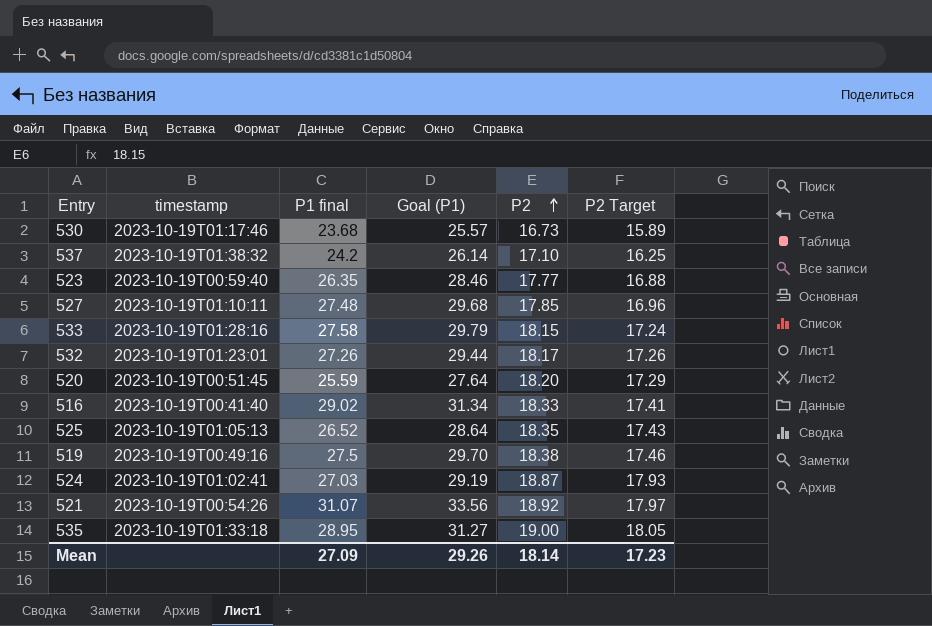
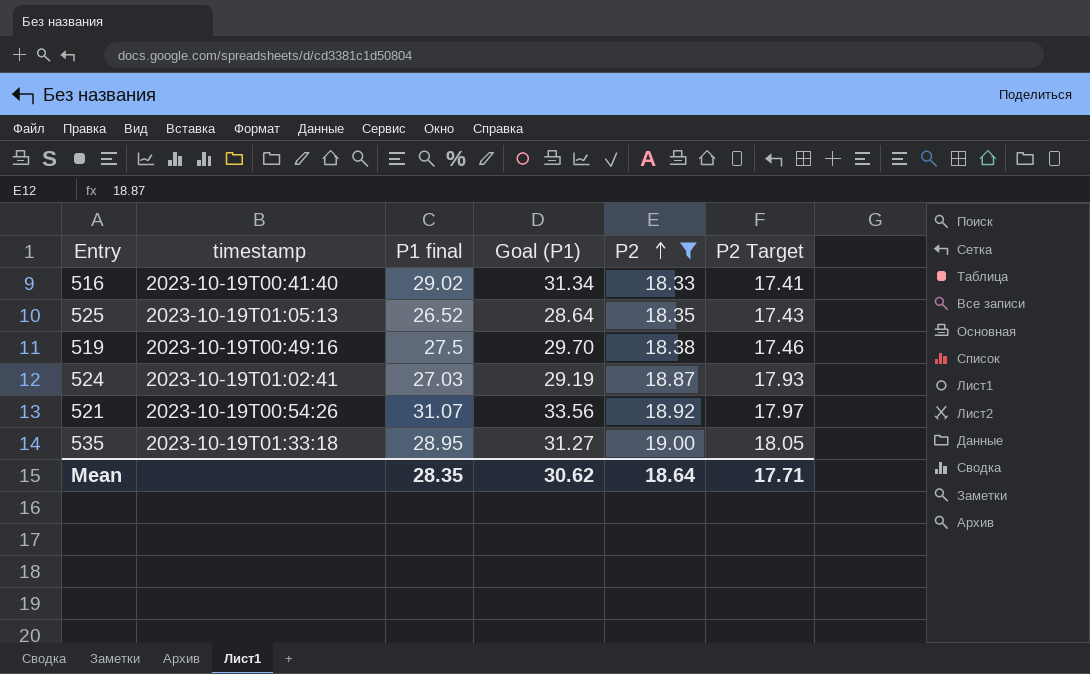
filter: none -> P2 >= 18.33
Mean | P1 final: 27.09 -> 28.35
Mean | Goal (P1): 29.26 -> 30.62
Mean | P2: 18.14 -> 18.64
Mean | P2 Target: 17.23 -> 17.71

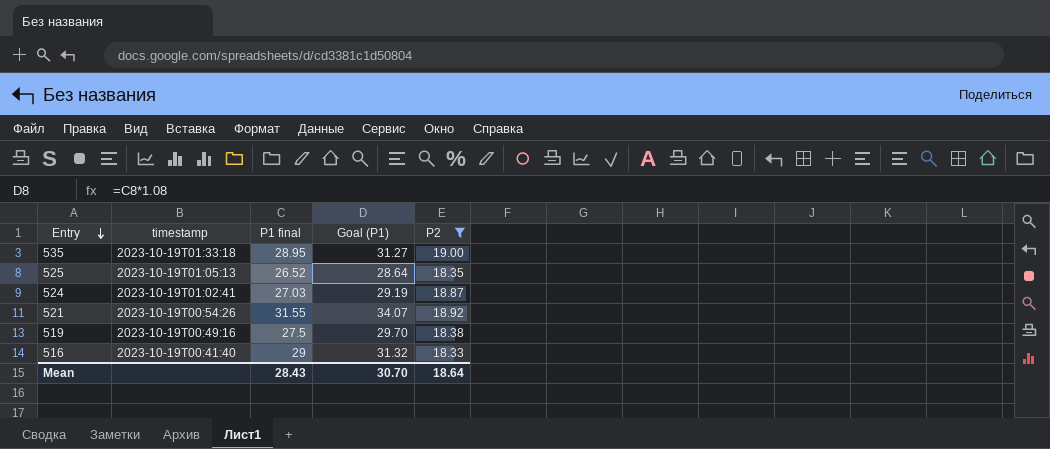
row order: P2 ascending -> Entry descending
column P2 Target | formula: [P2] * 0.95 -> none
521 | P1 final: 31.07 -> 31.55
521 | Goal (P1): 33.56 -> 34.07
516 | P1 final: 29.02 -> 29
516 | Goal (P1): 31.34 -> 31.32
Mean | P1 final: 28.35 -> 28.43
Mean | Goal (P1): 30.62 -> 30.70

